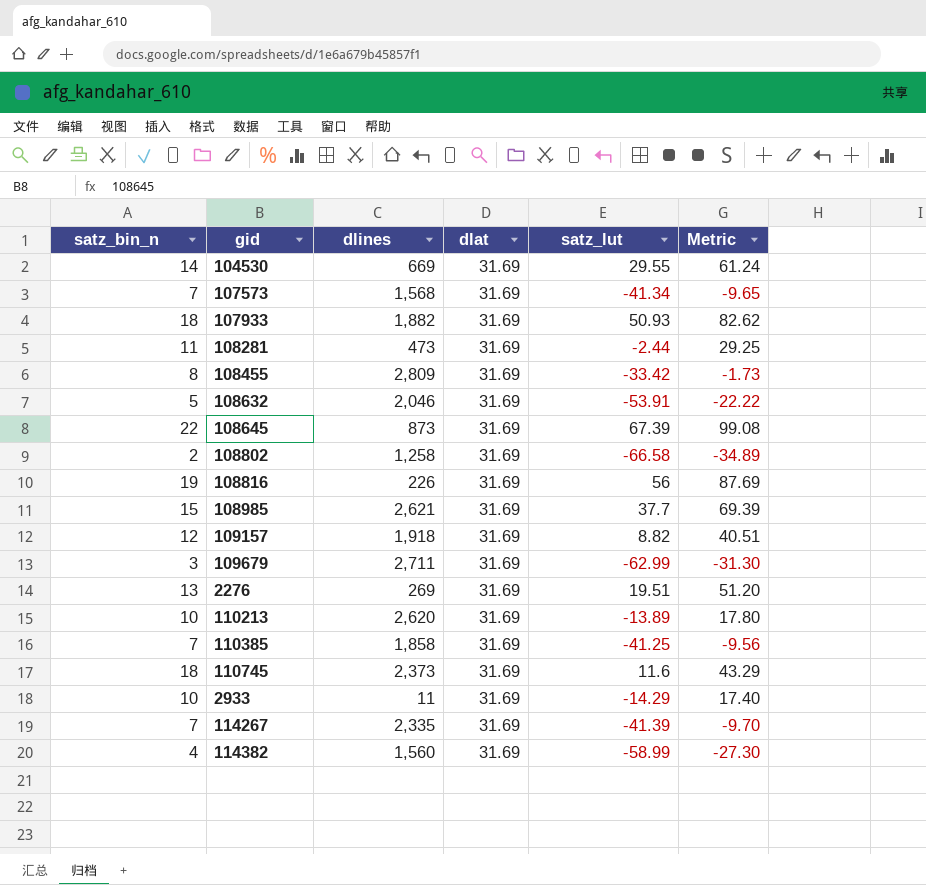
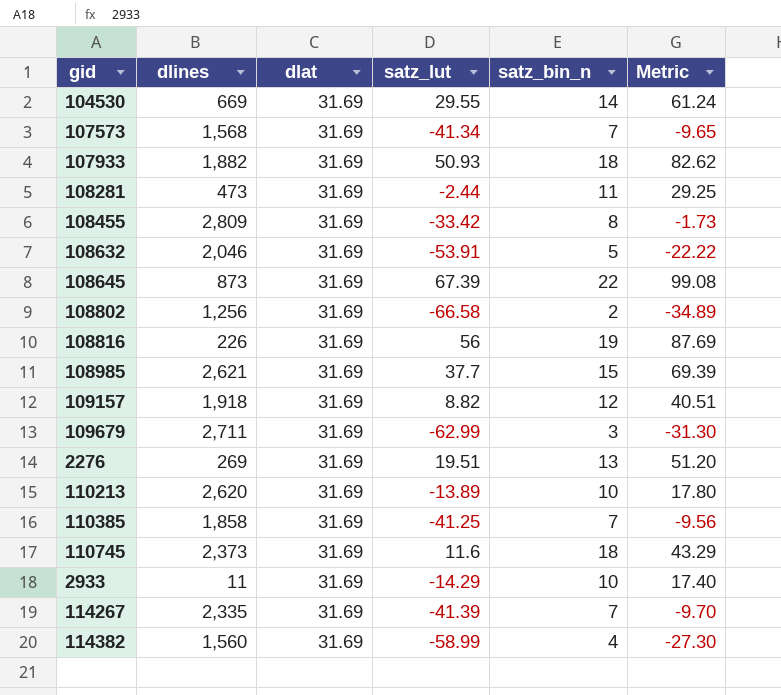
column satz_bin_n | position: 1 -> 5
108802 | dlines: 1,258 -> 1,256

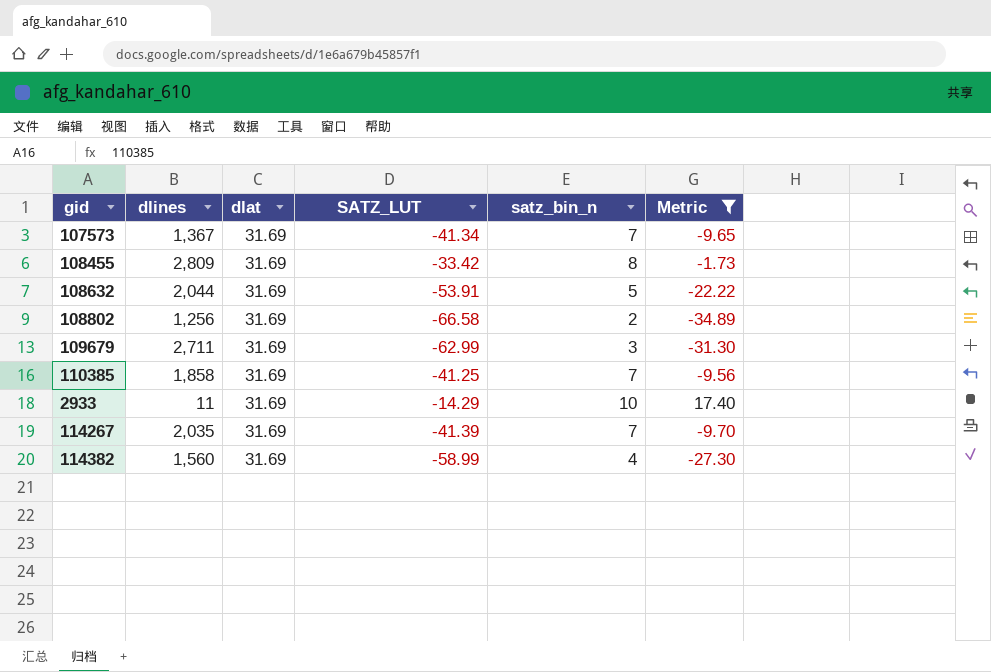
filter: none -> Metric <= 17.40
column name: satz_lut -> SATZ_LUT
107573 | dlines: 1,568 -> 1,367
108632 | dlines: 2,046 -> 2,044
114267 | dlines: 2,335 -> 2,035

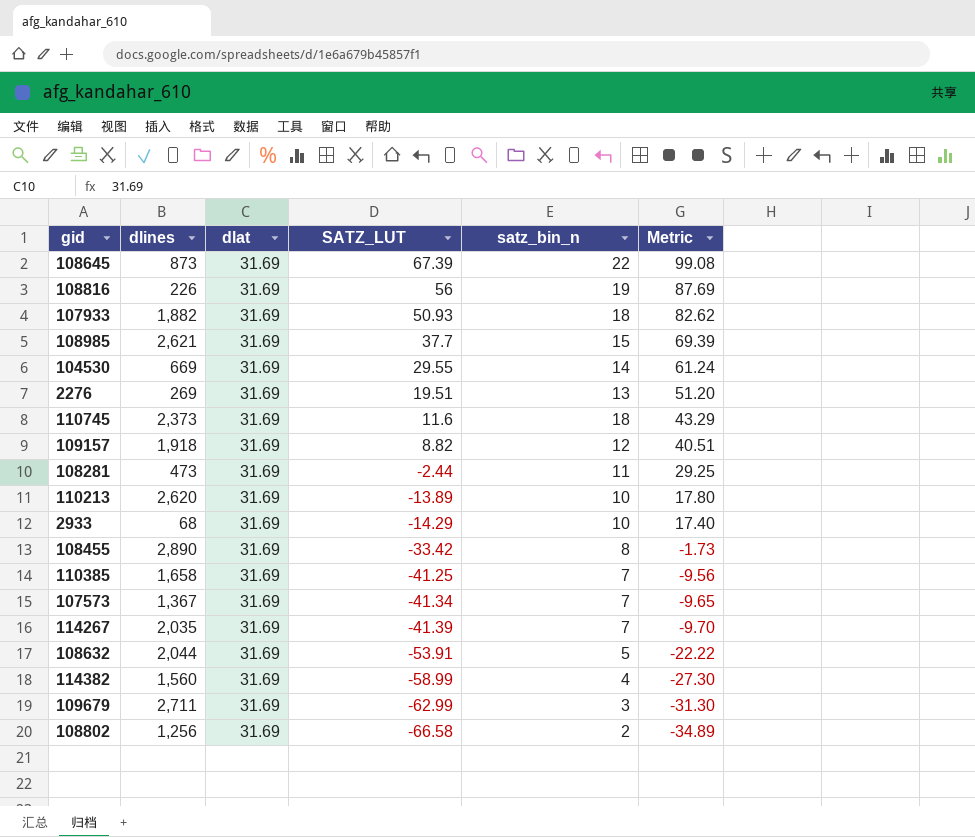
filter: Metric <= 17.40 -> none
row order: none -> SATZ_LUT descending
2933 | dlines: 11 -> 68
108455 | dlines: 2,809 -> 2,890
110385 | dlines: 1,858 -> 1,658

